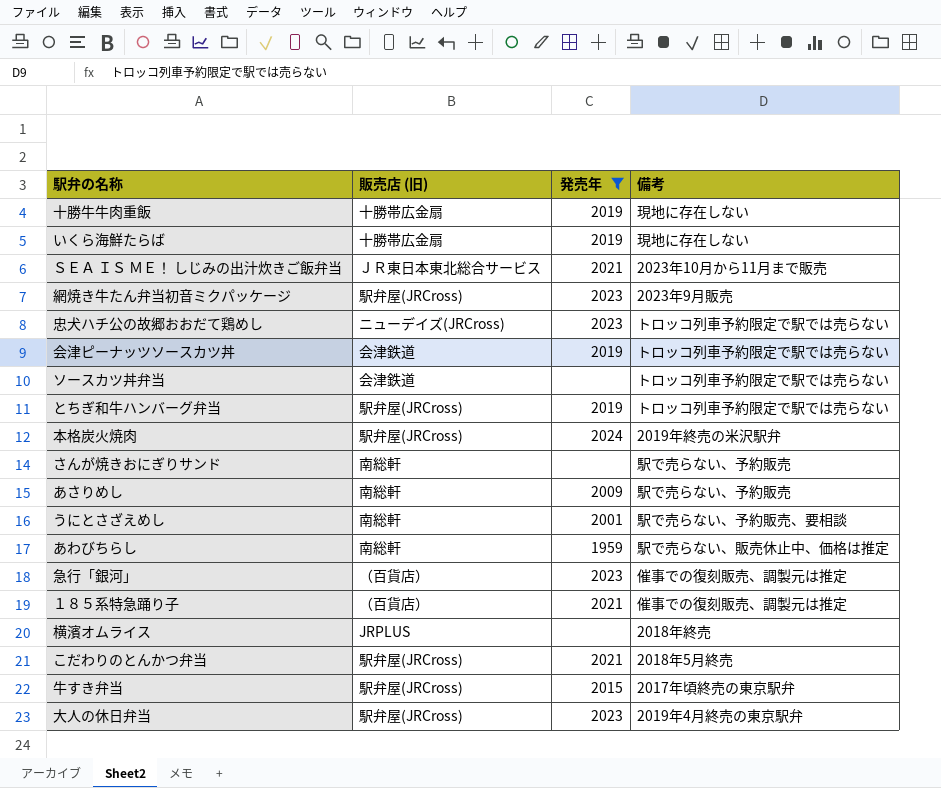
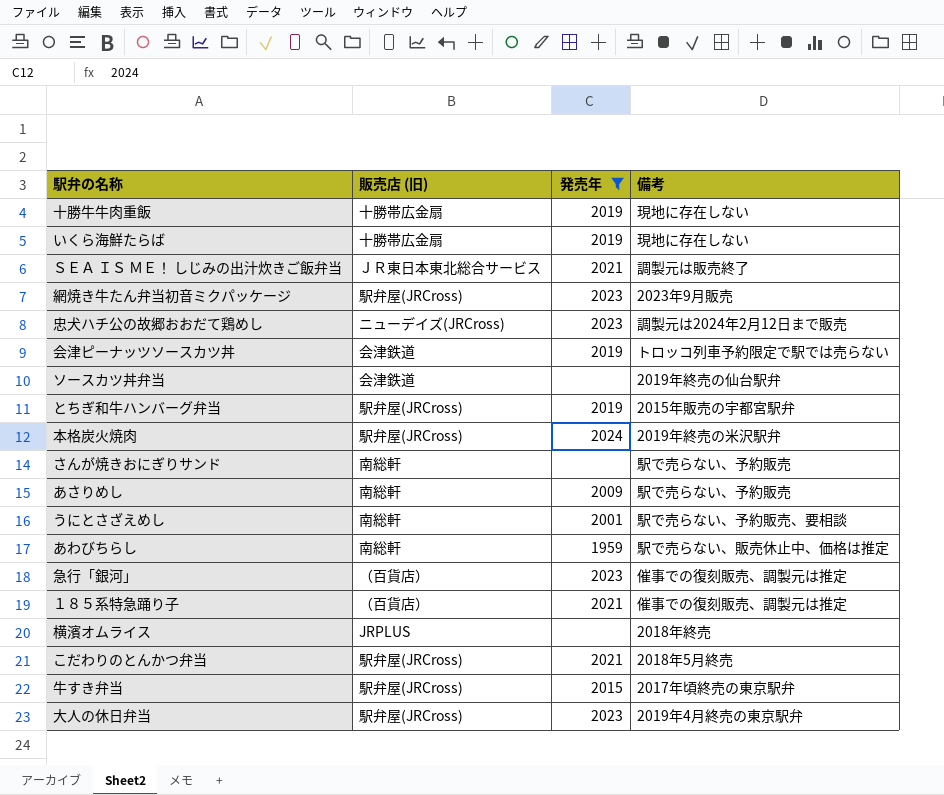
ＳＥＡ ＩＳ ＭＥ！ しじみの出汁炊きご飯弁当 | 備考: 2023年10月から11月まで販売 -> 調製元は販売終了
忠犬ハチ公の故郷おおだて鶏めし | 備考: トロッコ列車予約限定で駅では売らない -> 調製元は2024年2月12日まで販売
ソースカツ丼弁当 | 備考: トロッコ列車予約限定で駅では売らない -> 2019年終売の仙台駅弁
とちぎ和牛ハンバーグ弁当 | 備考: トロッコ列車予約限定で駅では売らない -> 2015年販売の宇都宮駅弁

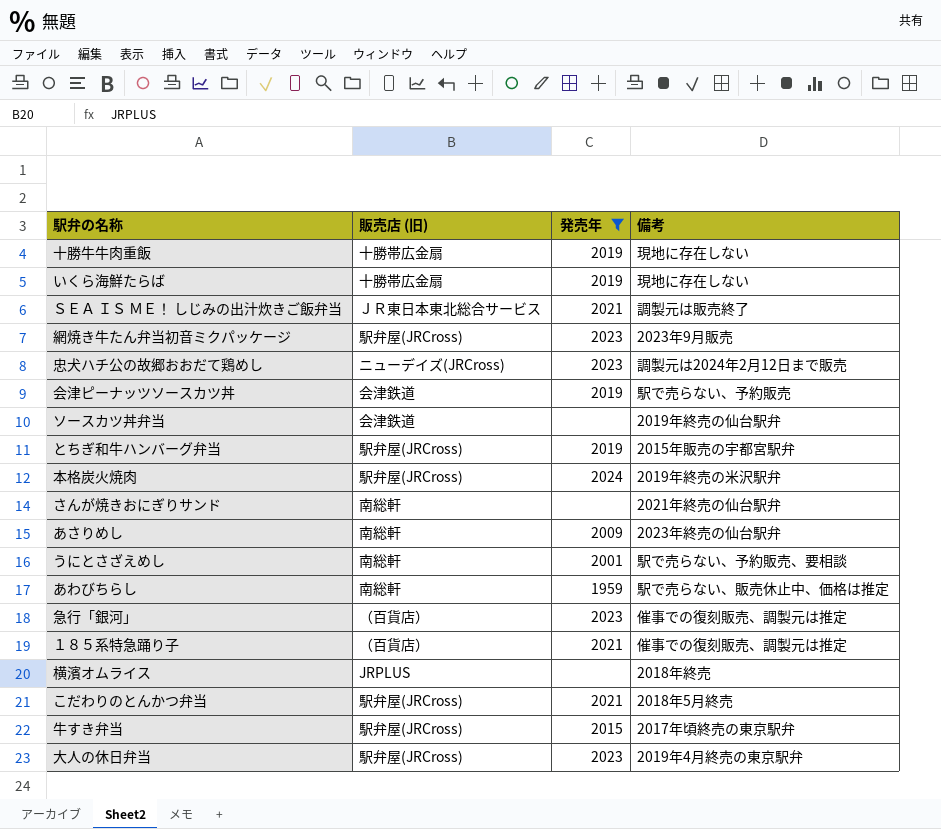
会津ピーナッツソースカツ丼 | 備考: トロッコ列車予約限定で駅では売らない -> 駅で売らない、予約販売
さんが焼きおにぎりサンド | 備考: 駅で売らない、予約販売 -> 2021年終売の仙台駅弁
あさりめし | 備考: 駅で売らない、予約販売 -> 2023年終売の仙台駅弁

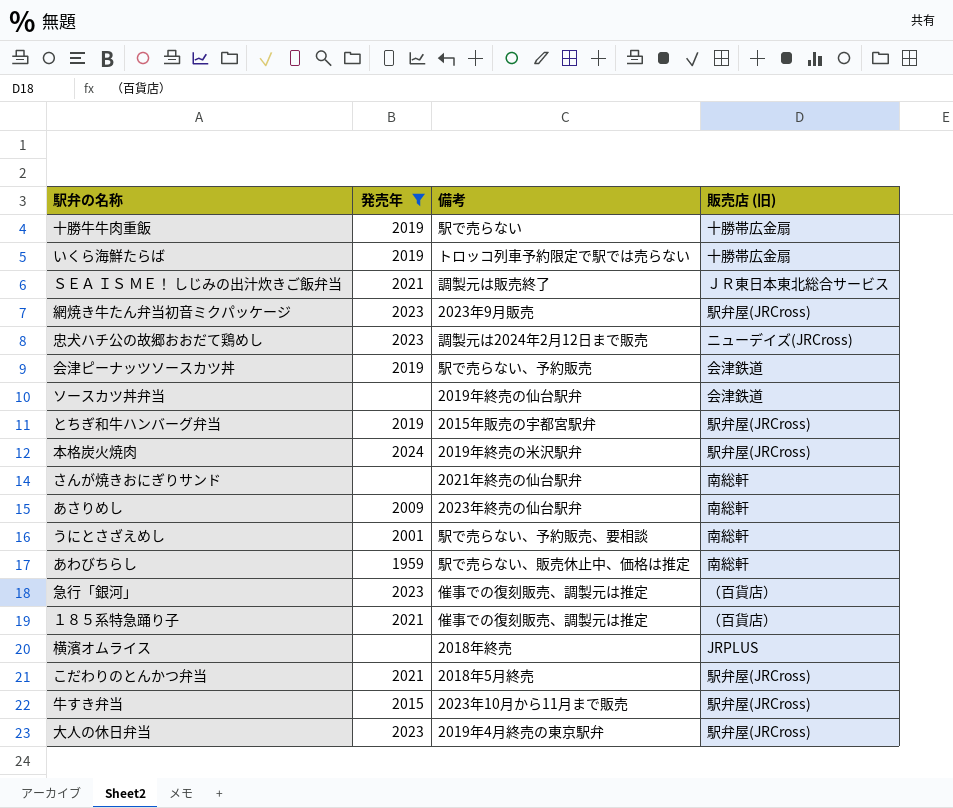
column 販売店 (旧) | position: 2 -> 4
十勝牛牛肉重飯 | 備考: 現地に存在しない -> 駅で売らない
いくら海鮮たらば | 備考: 現地に存在しない -> トロッコ列車予約限定で駅では売らない
牛すき弁当 | 備考: 2017年頃終売の東京駅弁 -> 2023年10月から11月まで販売

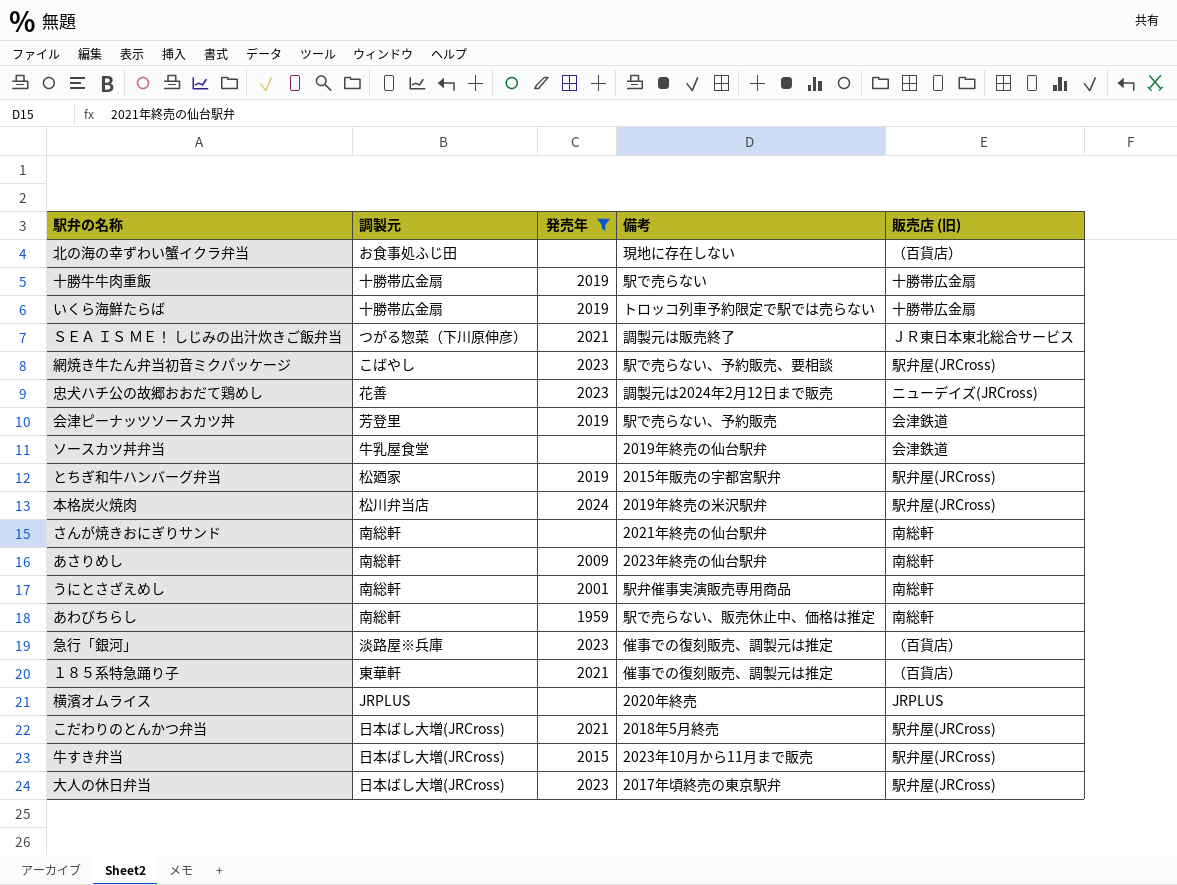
column 調製元 | position: none -> 2
row 北の海の幸ずわい蟹イクラ弁当: none -> お食事処ふじ田 | none | 現地に存在しない | （百貨店）
網焼き牛たん弁当初音ミクパッケージ | 備考: 2023年9月販売 -> 駅で売らない、予約販売、要相談
うにとさざえめし | 備考: 駅で売らない、予約販売、要相談 -> 駅弁催事実演販売専用商品
横濱オムライス | 備考: 2018年終売 -> 2020年終売
大人の休日弁当 | 備考: 2019年4月終売の東京駅弁 -> 2017年頃終売の東京駅弁

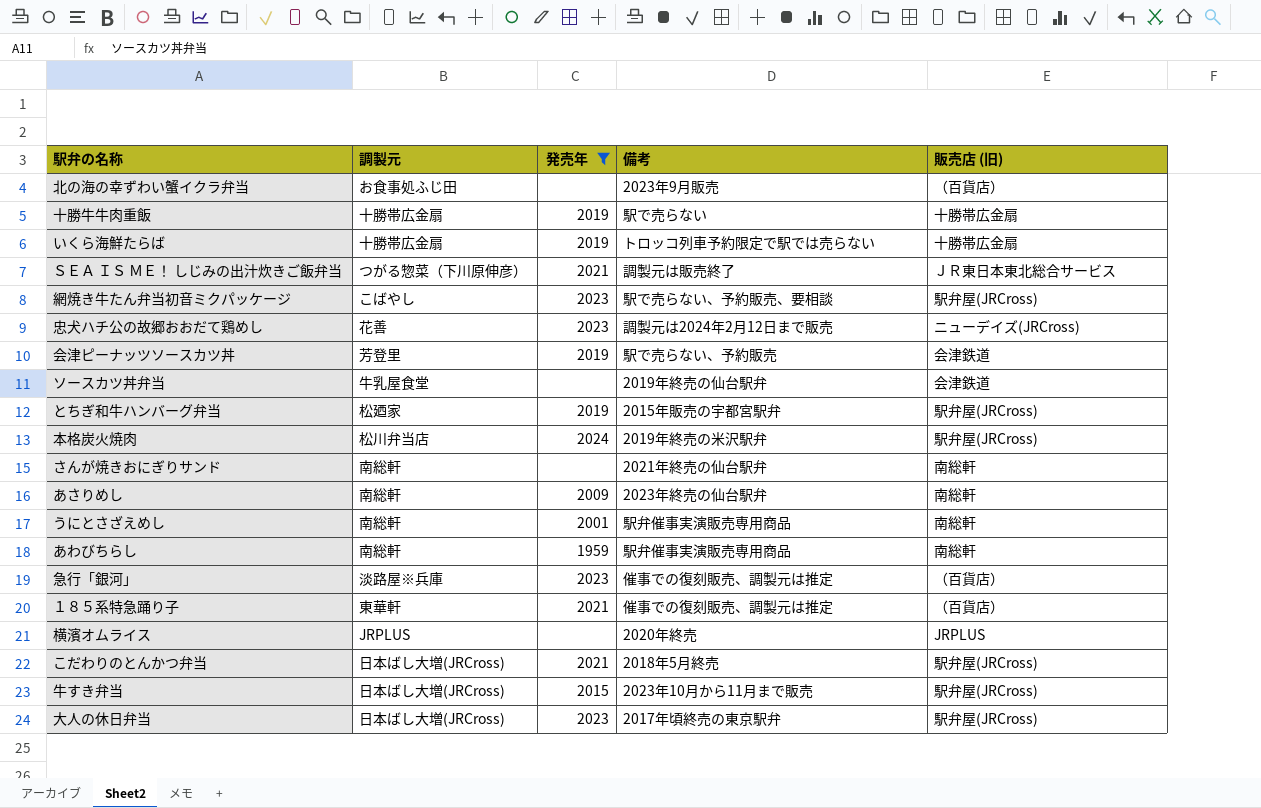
北の海の幸ずわい蟹イクラ弁当 | 備考: 現地に存在しない -> 2023年9月販売
あわびちらし | 備考: 駅で売らない、販売休止中、価格は推定 -> 駅弁催事実演販売専用商品

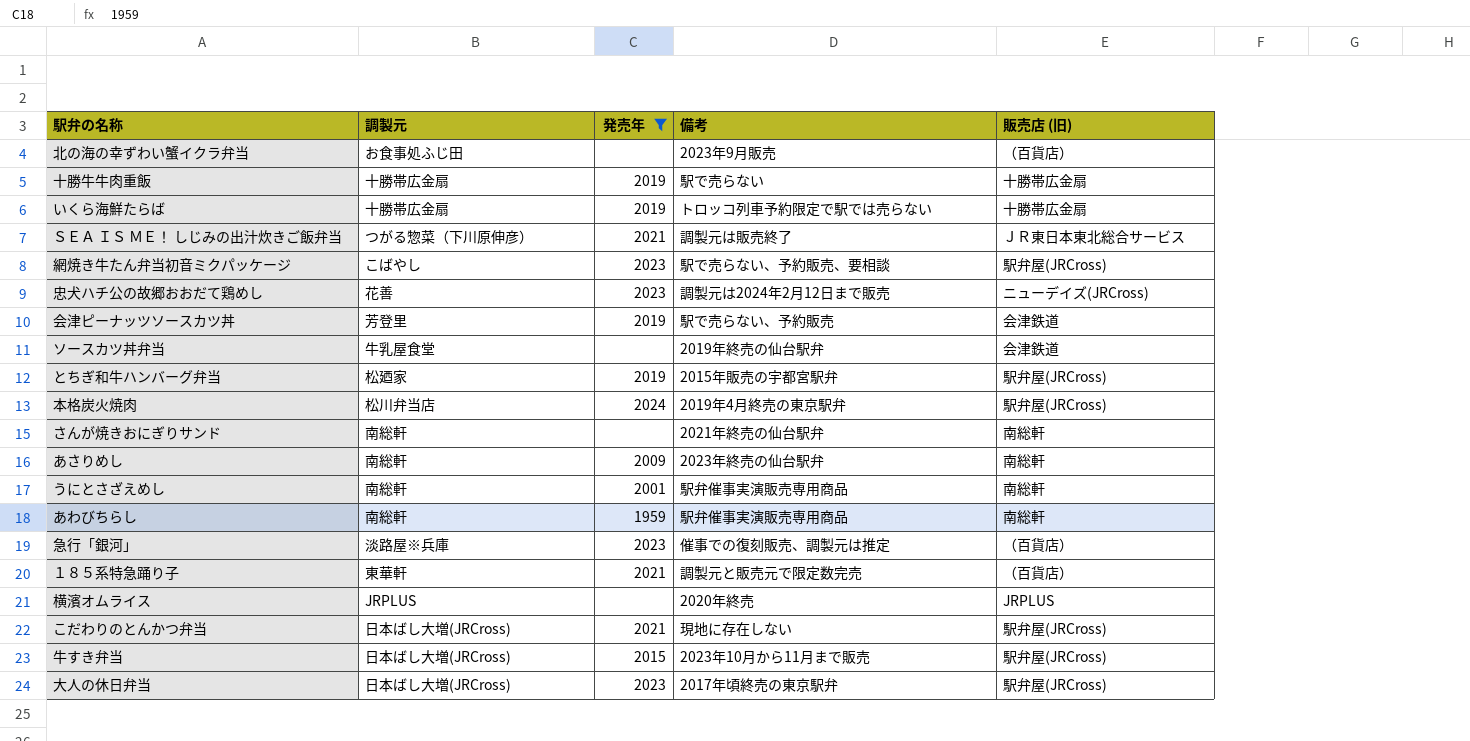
本格炭火焼肉 | 備考: 2019年終売の米沢駅弁 -> 2019年4月終売の東京駅弁
１８５系特急踊り子 | 備考: 催事での復刻販売、調製元は推定 -> 調製元と販売元で限定数完売
こだわりのとんかつ弁当 | 備考: 2018年5月終売 -> 現地に存在しない

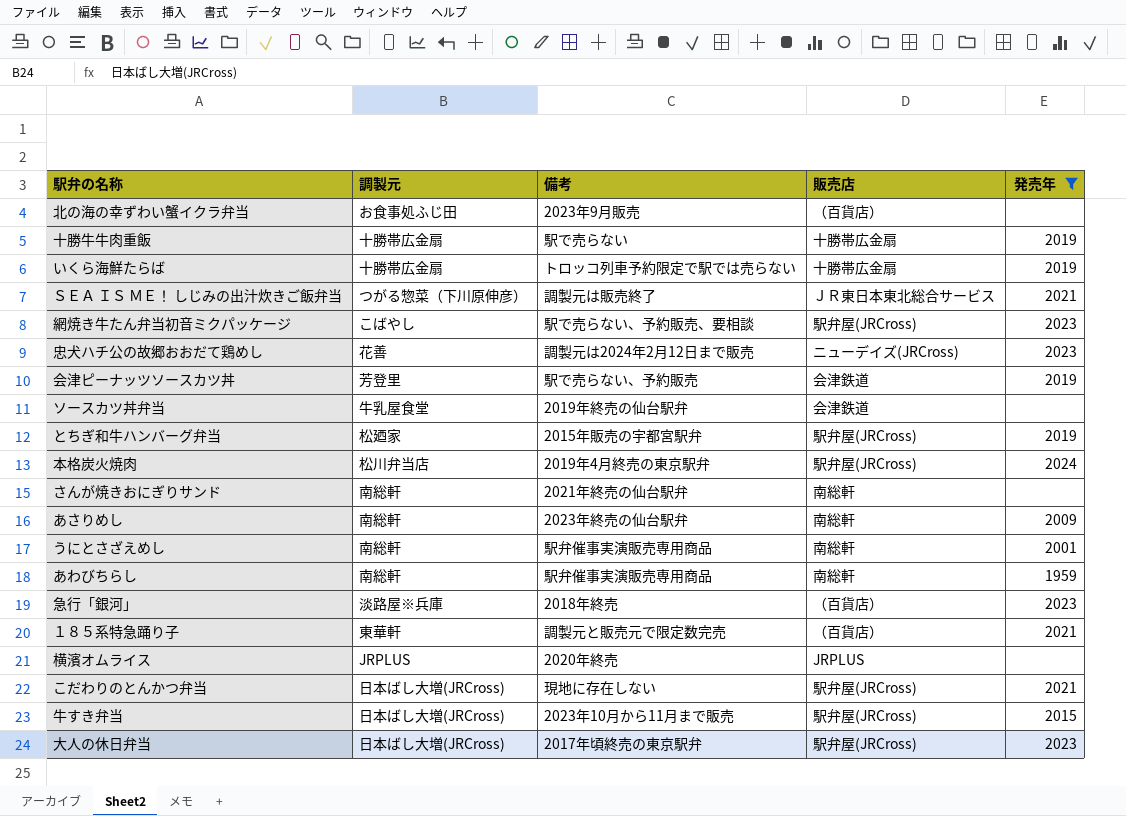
column name: 販売店 (旧) -> 販売店
column 発売年 | position: 3 -> 5
急行「銀河」 | 備考: 催事での復刻販売、調製元は推定 -> 2018年終売

